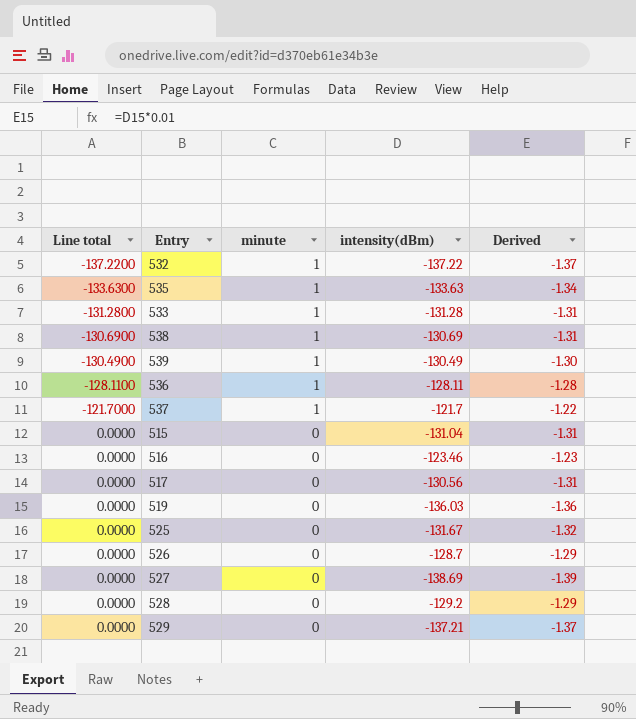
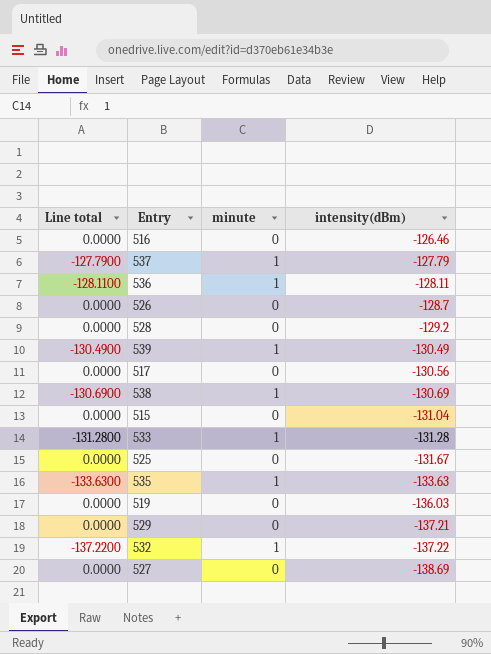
row order: Line total ascending -> intensity(dBm) descending
column Derived | formula: [intensity(dBm)] * 0.01 -> none
516 | intensity(dBm): -123.46 -> -126.46
537 | Line total: -121.7000 -> -127.7900
537 | intensity(dBm): -121.7 -> -127.79

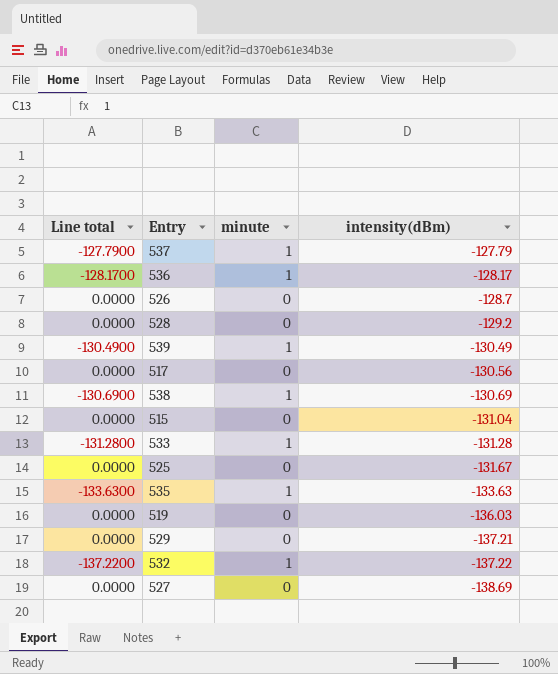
row 516: 0.0000 | 0 | -126.46 -> none
536 | Line total: -128.1100 -> -128.1700
536 | intensity(dBm): -128.11 -> -128.17

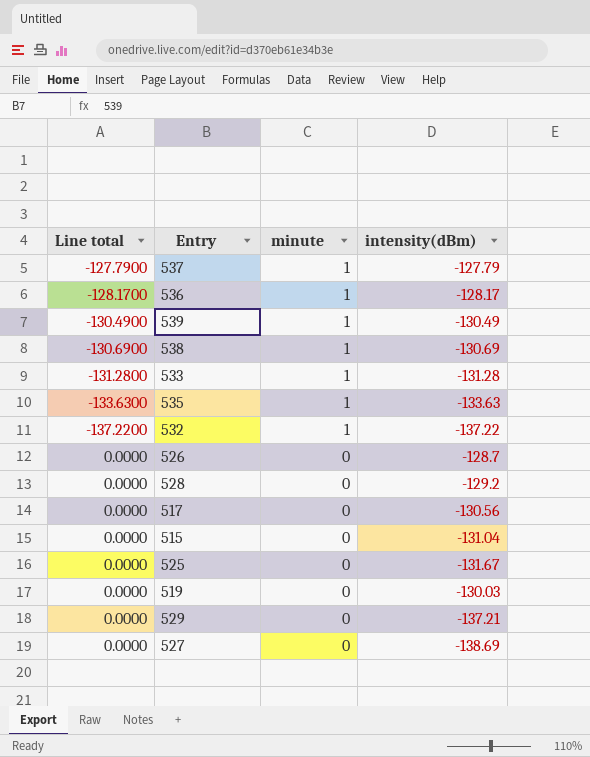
row order: intensity(dBm) descending -> minute descending
519 | intensity(dBm): -136.03 -> -130.03

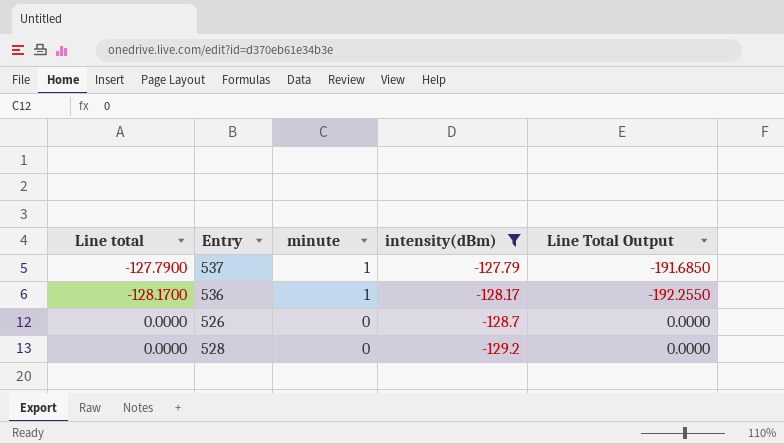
filter: none -> intensity(dBm) >= -129.2
column Line Total Output | formula: none -> [Line total] * 1.5

